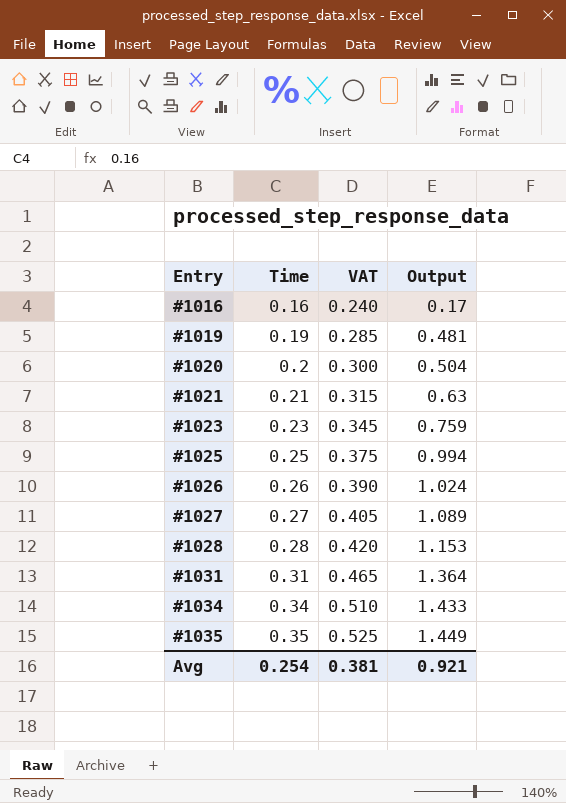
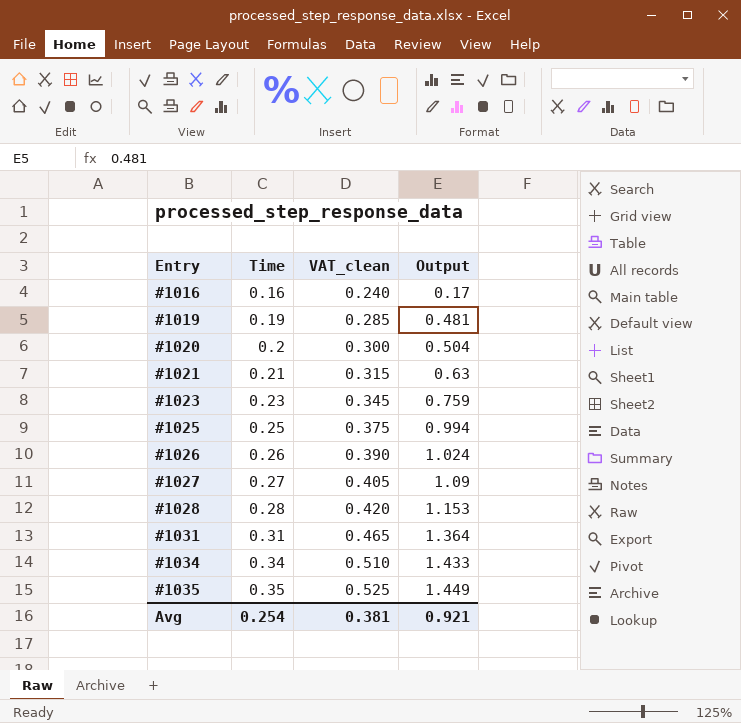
column name: VAT -> VAT_clean
#1027 | Output: 1.089 -> 1.09

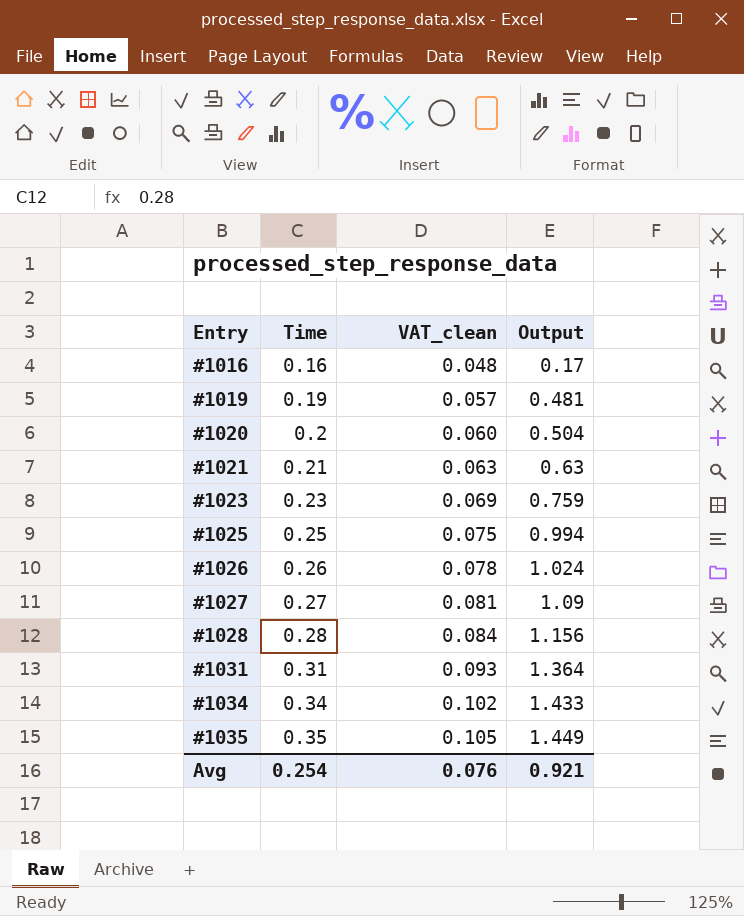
column VAT_clean | formula: [Time] * 1.5 -> [Time] * 0.3
#1028 | Output: 1.153 -> 1.156
Avg | VAT_clean: 0.381 -> 0.076

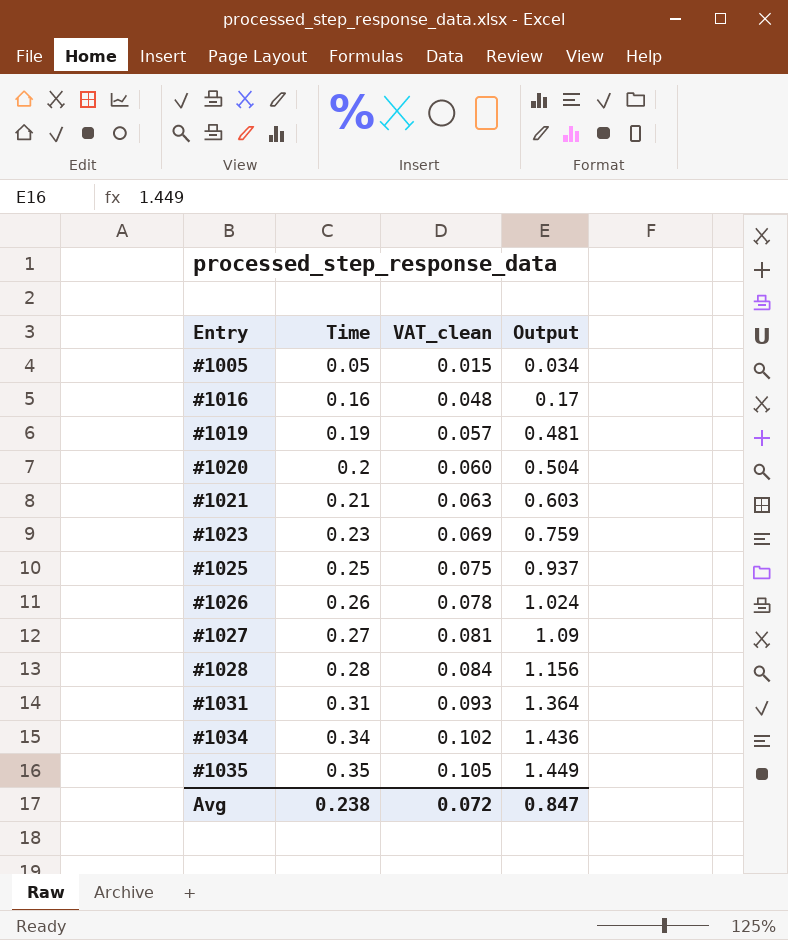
row #1005: none -> 0.05 | 0.015 | 0.034
#1021 | Output: 0.63 -> 0.603
#1025 | Output: 0.994 -> 0.937
#1034 | Output: 1.433 -> 1.436
Avg | Time: 0.254 -> 0.238
Avg | VAT_clean: 0.076 -> 0.072
Avg | Output: 0.921 -> 0.847

